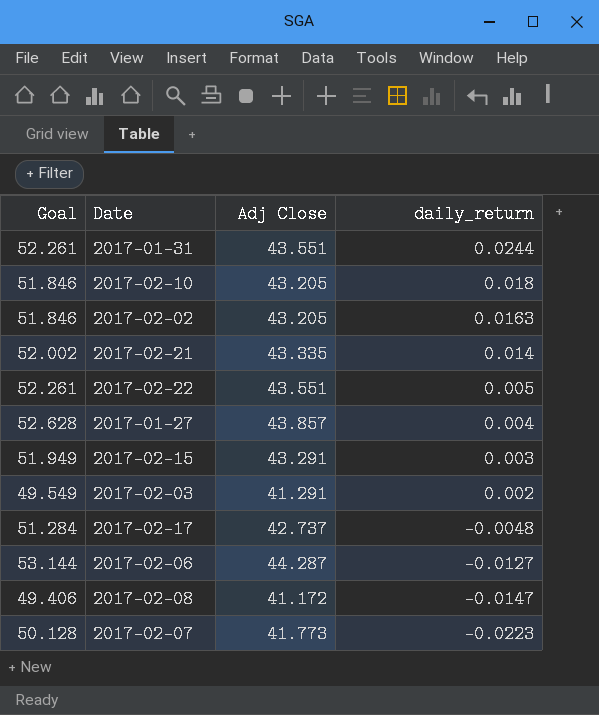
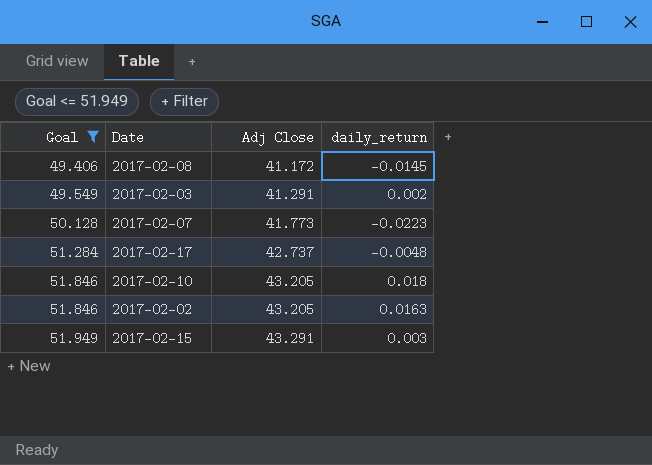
filter: none -> Goal <= 51.949
row order: daily_return descending -> Goal ascending
2017-02-08 | daily_return: -0.0147 -> -0.0145

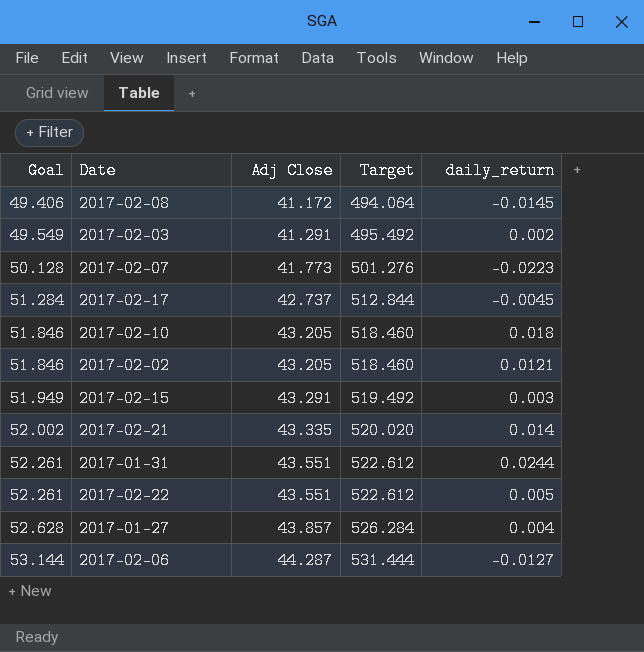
filter: Goal <= 51.949 -> none
column Target | formula: none -> [Adj Close] * 12
2017-02-17 | daily_return: -0.0048 -> -0.0045
2017-02-02 | daily_return: 0.0163 -> 0.0121

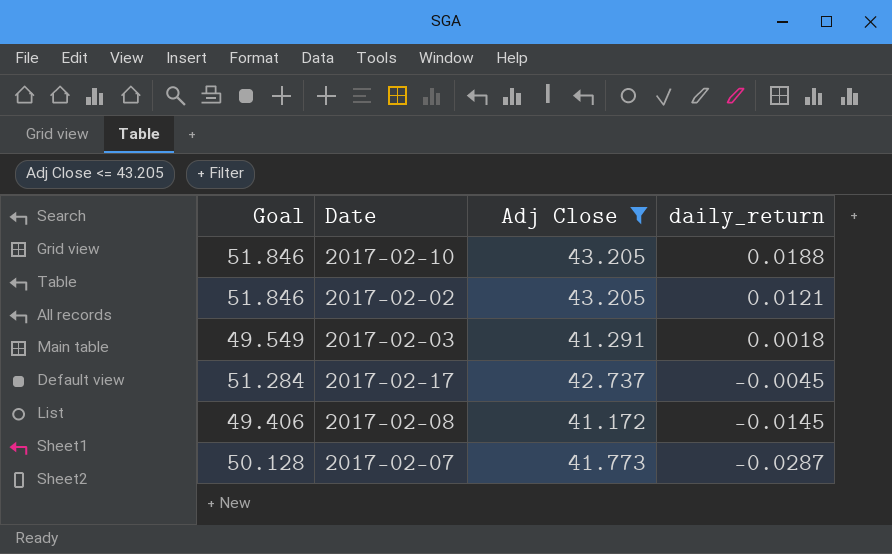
filter: none -> Adj Close <= 43.205
row order: Goal ascending -> daily_return descending
column Target | formula: [Adj Close] * 12 -> none
2017-02-10 | daily_return: 0.018 -> 0.0188
2017-02-03 | daily_return: 0.002 -> 0.0018
2017-02-07 | daily_return: -0.0223 -> -0.0287

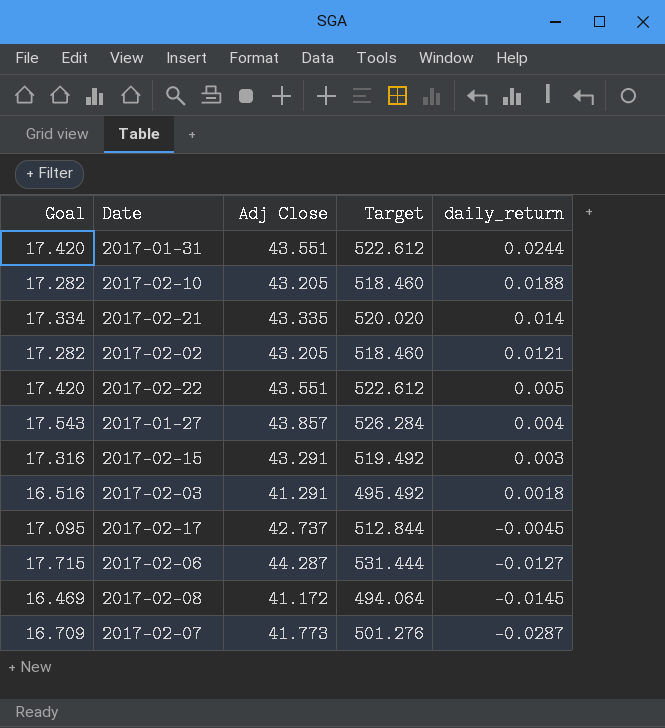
filter: Adj Close <= 43.205 -> none
column Goal | formula: [Adj Close] * 1.2 -> [Adj Close] * 0.4
column Target | formula: none -> [Adj Close] * 12

